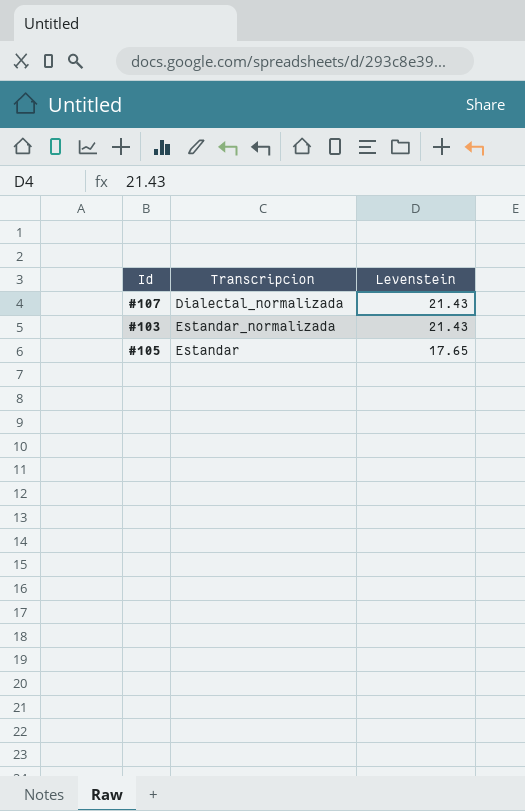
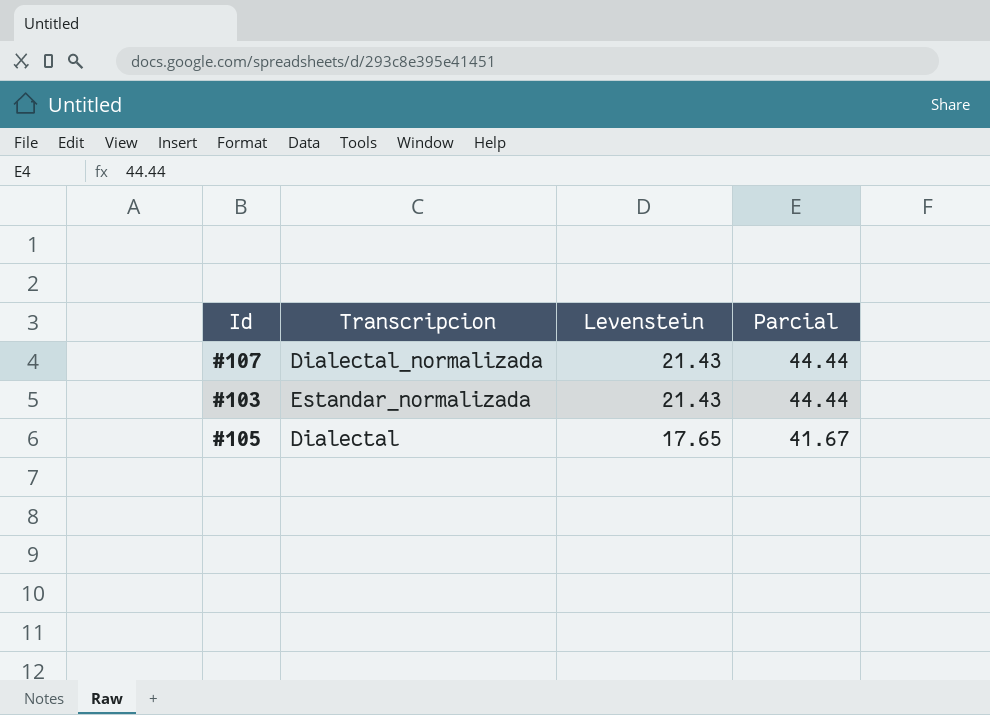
column Parcial | position: none -> 4
#105 | Transcripcion: Estandar -> Dialectal

